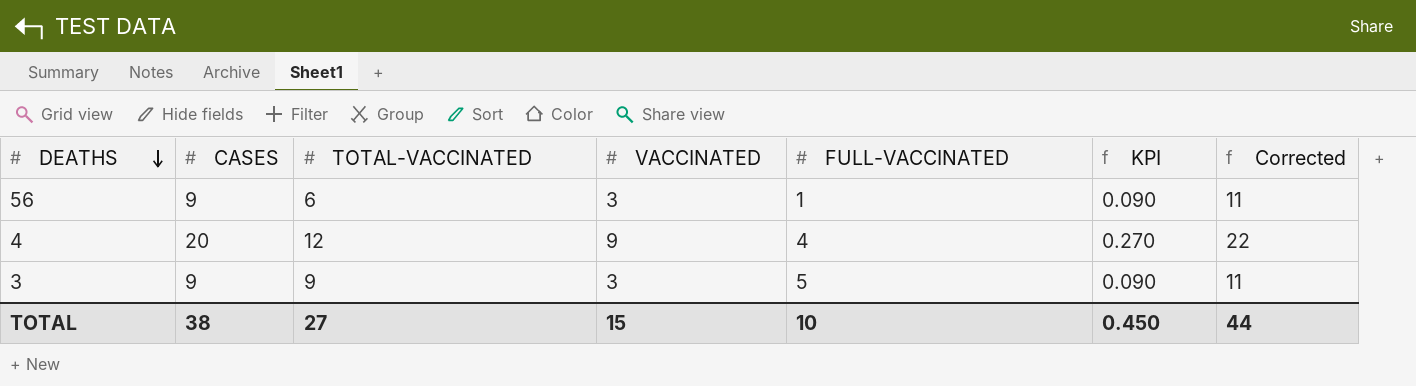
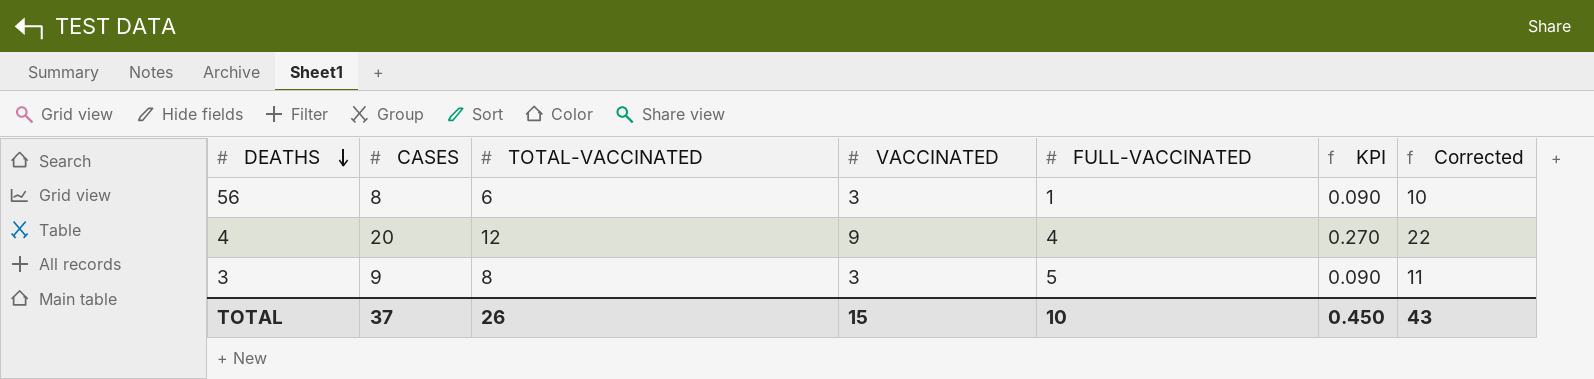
56 | CASES: 9 -> 8
56 | Corrected: 11 -> 10
3 | TOTAL-VACCINATED: 9 -> 8
TOTAL | CASES: 38 -> 37
TOTAL | TOTAL-VACCINATED: 27 -> 26
TOTAL | Corrected: 44 -> 43

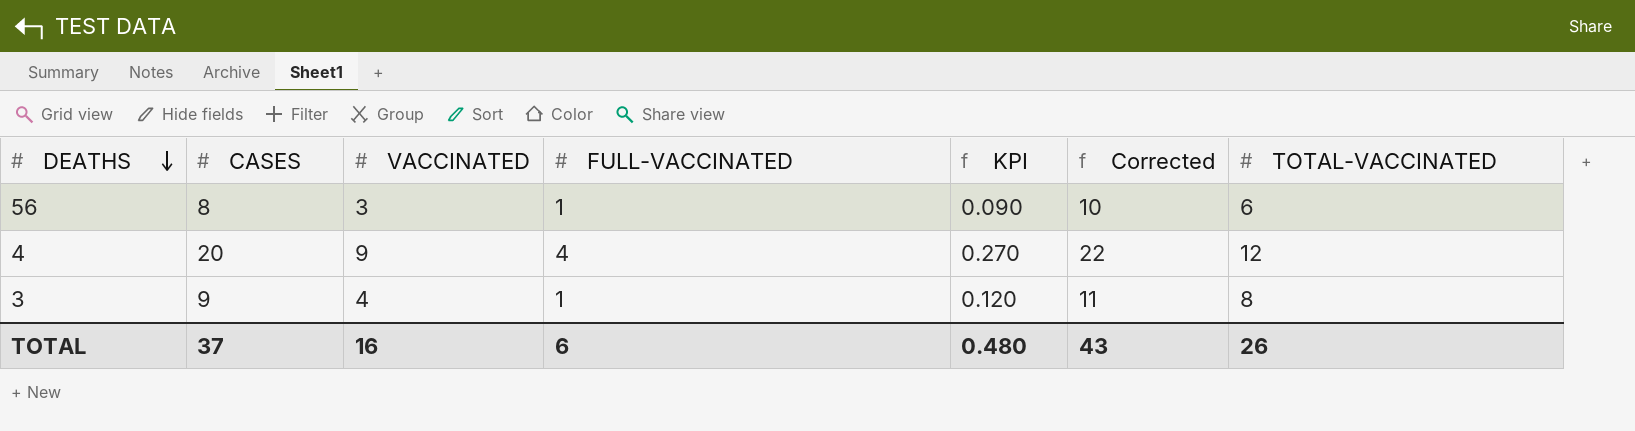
column TOTAL-VACCINATED | position: 3 -> 7
3 | VACCINATED: 3 -> 4
3 | FULL-VACCINATED: 5 -> 1
3 | KPI: 0.090 -> 0.120
TOTAL | VACCINATED: 15 -> 16
TOTAL | FULL-VACCINATED: 10 -> 6
TOTAL | KPI: 0.450 -> 0.480

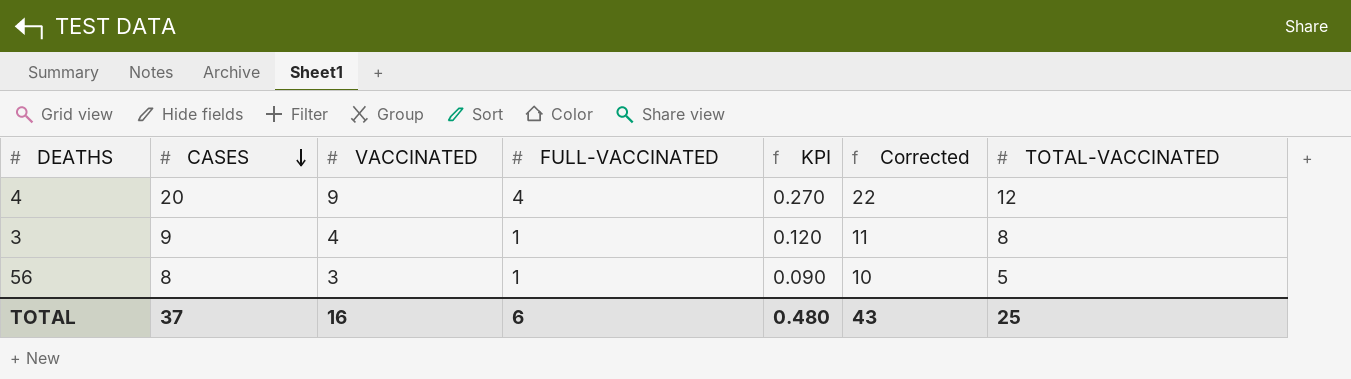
row order: DEATHS descending -> CASES descending
56 | TOTAL-VACCINATED: 6 -> 5
TOTAL | TOTAL-VACCINATED: 26 -> 25

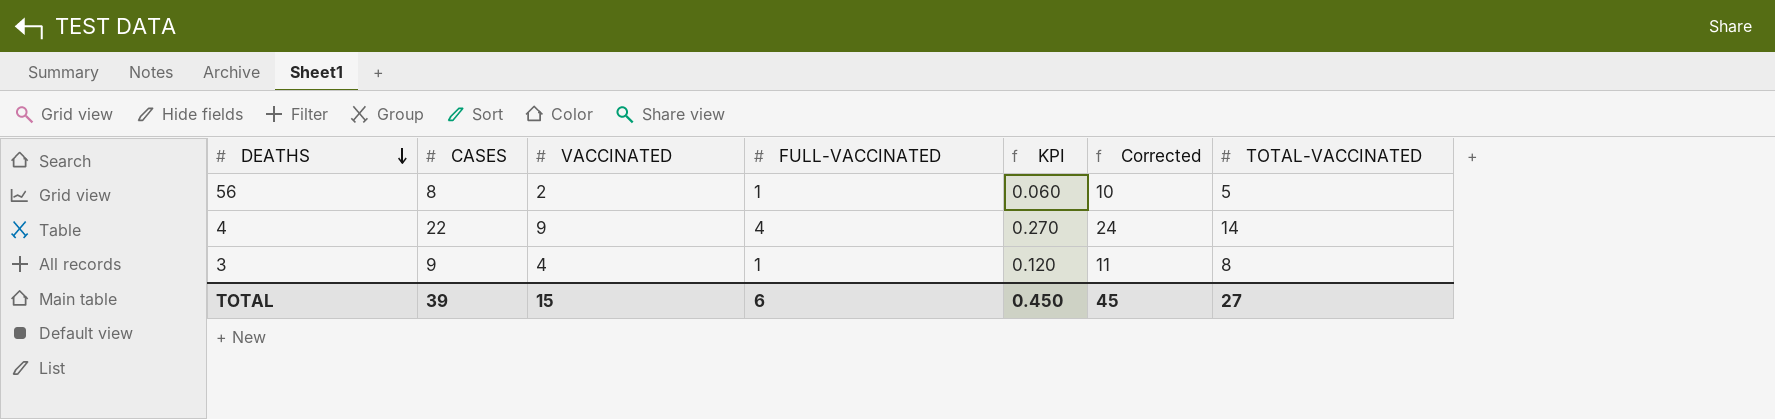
row order: CASES descending -> DEATHS descending
56 | VACCINATED: 3 -> 2
56 | KPI: 0.090 -> 0.060
4 | CASES: 20 -> 22
4 | Corrected: 22 -> 24
4 | TOTAL-VACCINATED: 12 -> 14
TOTAL | CASES: 37 -> 39
TOTAL | VACCINATED: 16 -> 15
TOTAL | KPI: 0.480 -> 0.450
TOTAL | Corrected: 43 -> 45
TOTAL | TOTAL-VACCINATED: 25 -> 27

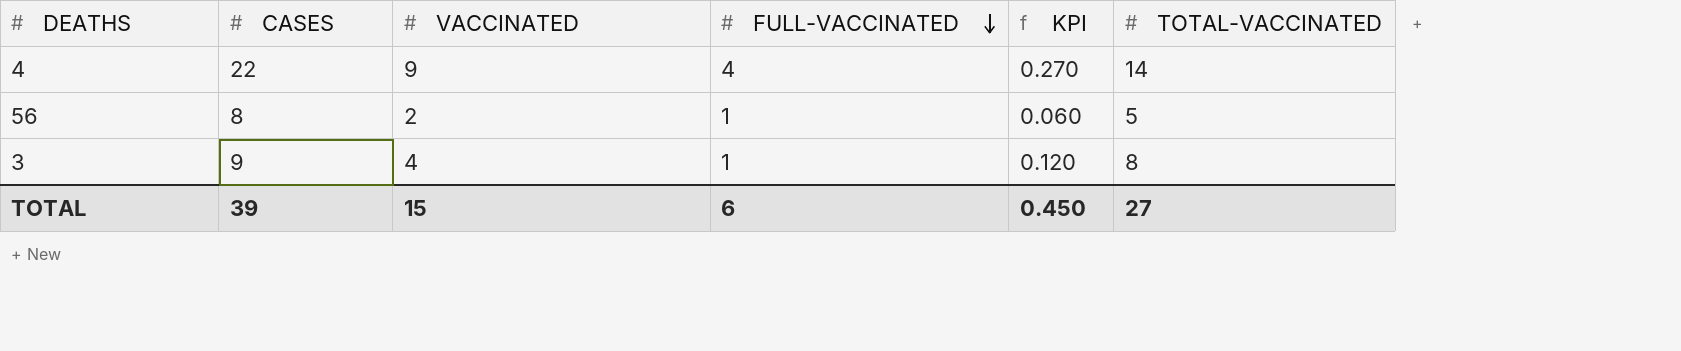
row order: DEATHS descending -> FULL-VACCINATED descending
column Corrected | formula: [CASES] + 2 -> none

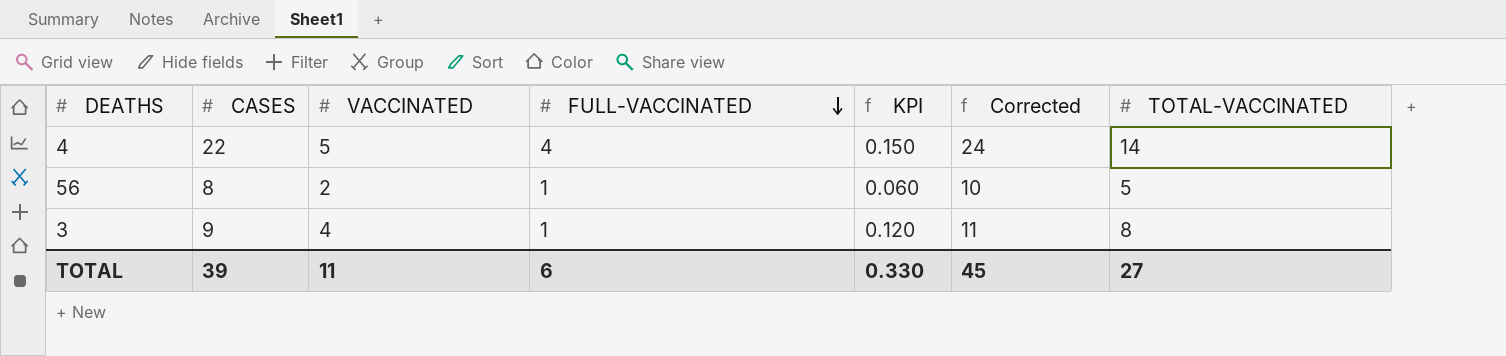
column Corrected | formula: none -> [CASES] + 2
4 | VACCINATED: 9 -> 5
4 | KPI: 0.270 -> 0.150
TOTAL | VACCINATED: 15 -> 11
TOTAL | KPI: 0.450 -> 0.330

